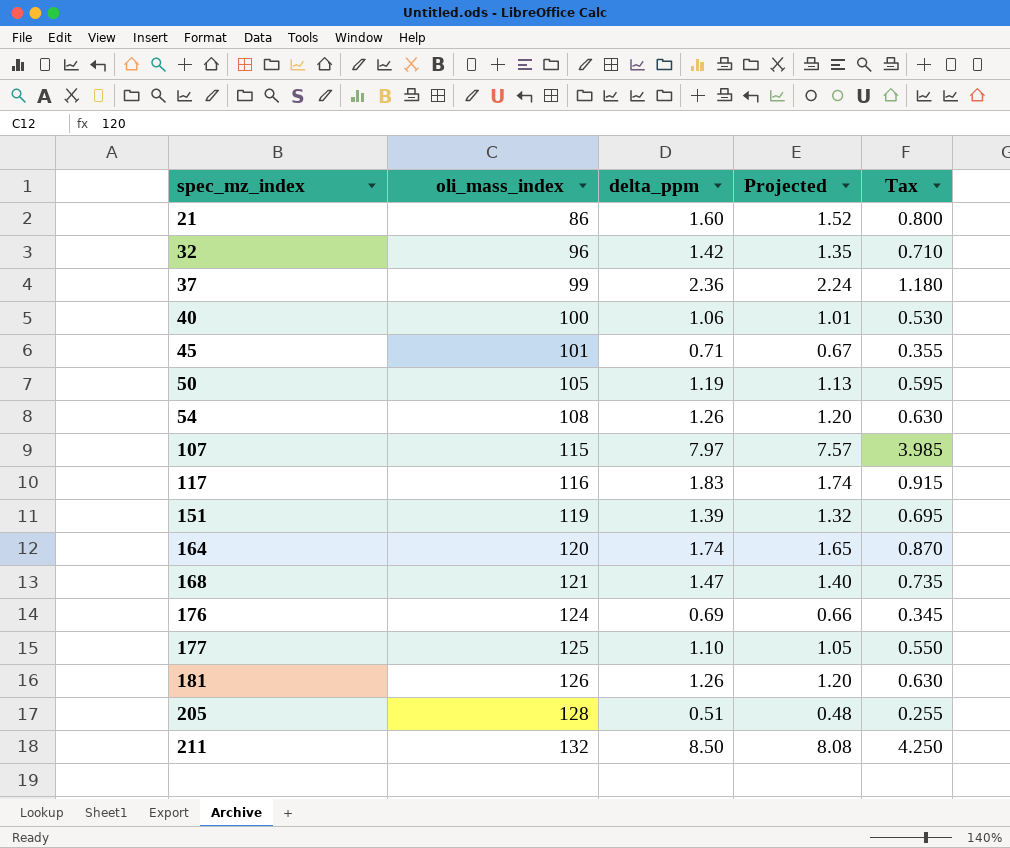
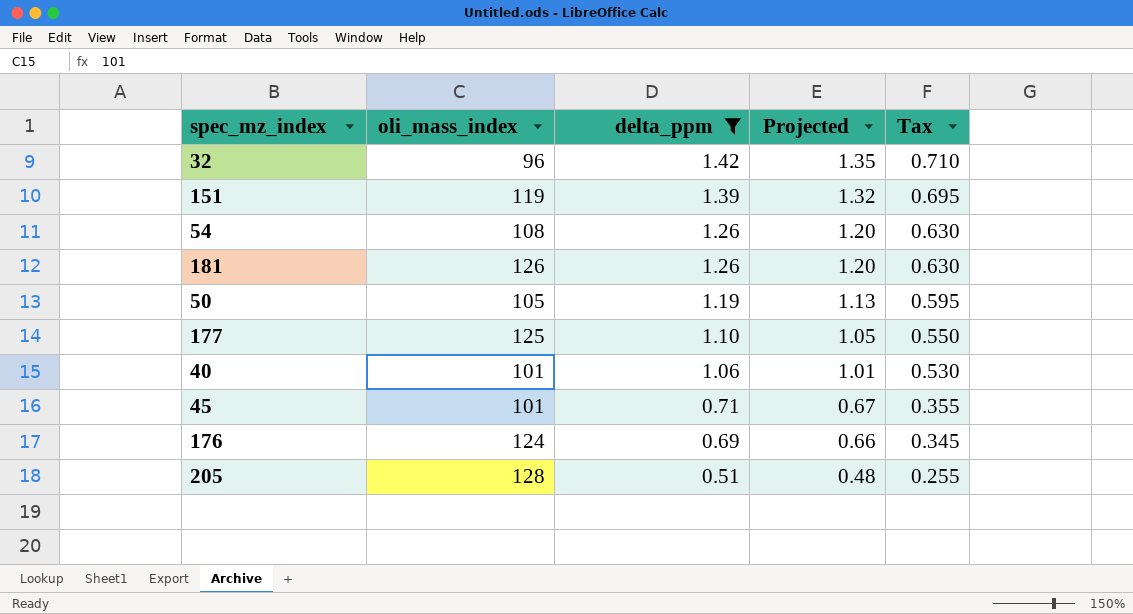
filter: none -> delta_ppm <= 1.42
row order: spec_mz_index ascending -> delta_ppm descending
40 | oli_mass_index: 100 -> 101

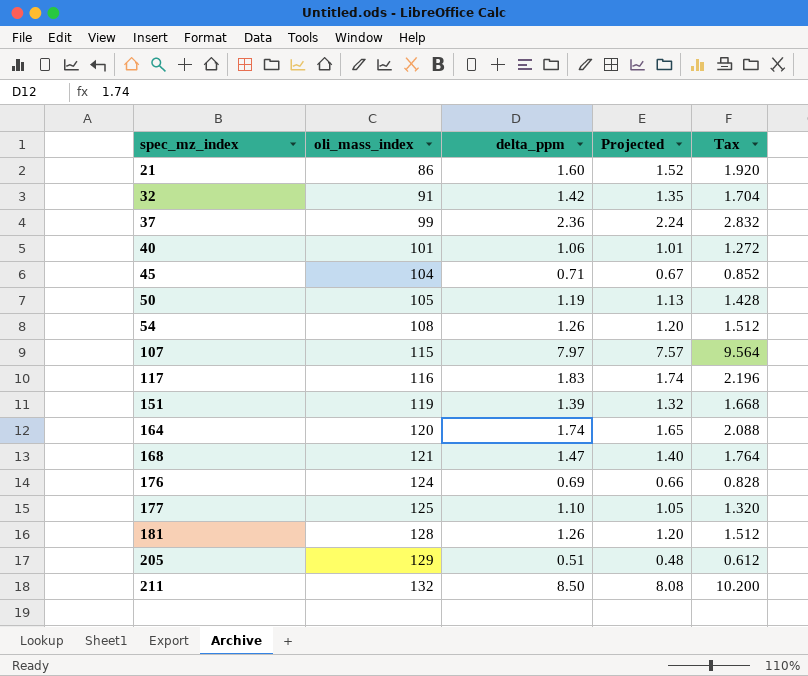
filter: delta_ppm <= 1.42 -> none
row order: delta_ppm descending -> spec_mz_index ascending
column Tax | formula: [delta_ppm] * 0.5 -> [delta_ppm] * 1.2
32 | oli_mass_index: 96 -> 91
45 | oli_mass_index: 101 -> 104
181 | oli_mass_index: 126 -> 128
205 | oli_mass_index: 128 -> 129

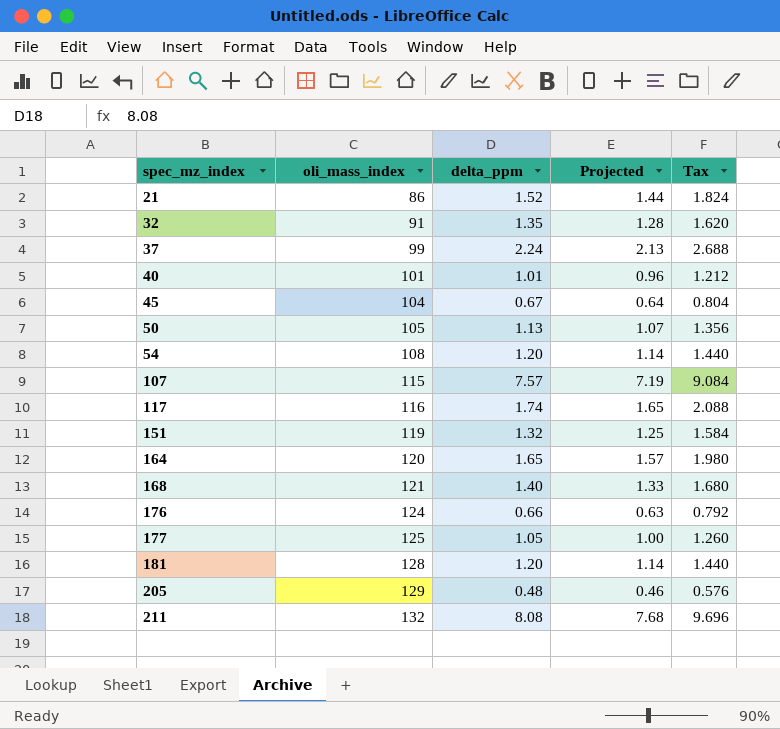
21 | delta_ppm: 1.60 -> 1.52
21 | Projected: 1.52 -> 1.44
21 | Tax: 1.920 -> 1.824
32 | delta_ppm: 1.42 -> 1.35
32 | Projected: 1.35 -> 1.28
32 | Tax: 1.704 -> 1.620
37 | delta_ppm: 2.36 -> 2.24
37 | Projected: 2.24 -> 2.13
37 | Tax: 2.832 -> 2.688
40 | delta_ppm: 1.06 -> 1.01
40 | Projected: 1.01 -> 0.96
40 | Tax: 1.272 -> 1.212
45 | delta_ppm: 0.71 -> 0.67
45 | Projected: 0.67 -> 0.64
45 | Tax: 0.852 -> 0.804
50 | delta_ppm: 1.19 -> 1.13
50 | Projected: 1.13 -> 1.07
50 | Tax: 1.428 -> 1.356
54 | delta_ppm: 1.26 -> 1.20
54 | Projected: 1.20 -> 1.14
54 | Tax: 1.512 -> 1.440
107 | delta_ppm: 7.97 -> 7.57
107 | Projected: 7.57 -> 7.19
107 | Tax: 9.564 -> 9.084
117 | delta_ppm: 1.83 -> 1.74
117 | Projected: 1.74 -> 1.65
117 | Tax: 2.196 -> 2.088
151 | delta_ppm: 1.39 -> 1.32
151 | Projected: 1.32 -> 1.25
151 | Tax: 1.668 -> 1.584
164 | delta_ppm: 1.74 -> 1.65
164 | Projected: 1.65 -> 1.57
164 | Tax: 2.088 -> 1.980
168 | delta_ppm: 1.47 -> 1.40
168 | Projected: 1.40 -> 1.33
168 | Tax: 1.764 -> 1.680
176 | delta_ppm: 0.69 -> 0.66
176 | Projected: 0.66 -> 0.63
176 | Tax: 0.828 -> 0.792
177 | delta_ppm: 1.10 -> 1.05
177 | Projected: 1.05 -> 1.00
177 | Tax: 1.320 -> 1.260
181 | delta_ppm: 1.26 -> 1.20
181 | Projected: 1.20 -> 1.14
181 | Tax: 1.512 -> 1.440
205 | delta_ppm: 0.51 -> 0.48
205 | Projected: 0.48 -> 0.46
205 | Tax: 0.612 -> 0.576
211 | delta_ppm: 8.50 -> 8.08
211 | Projected: 8.08 -> 7.68
211 | Tax: 10.200 -> 9.696

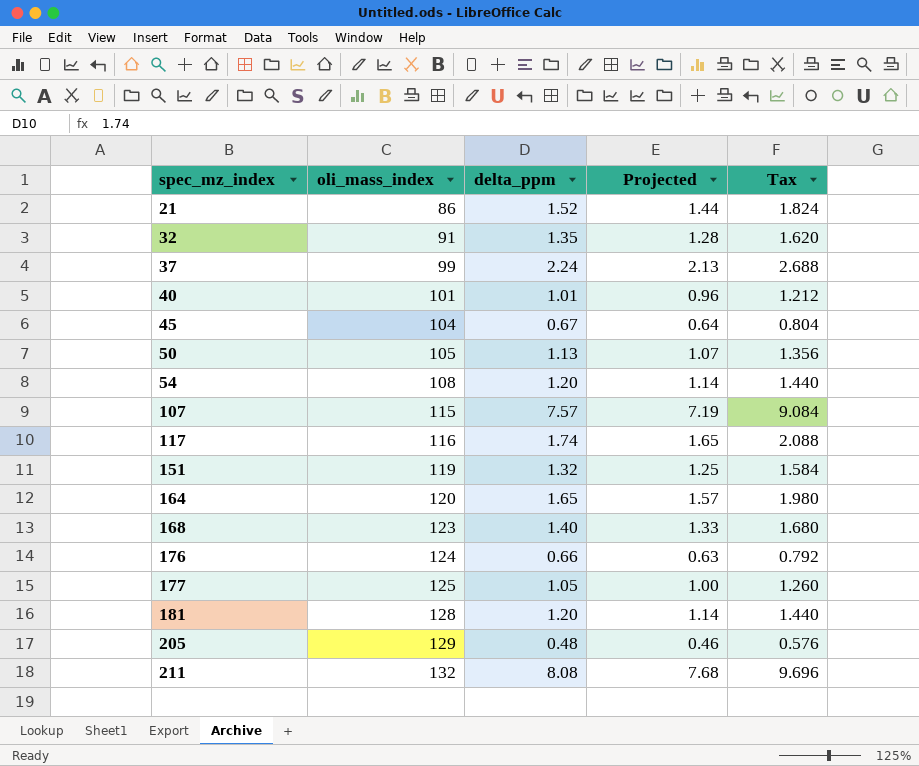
168 | oli_mass_index: 121 -> 123

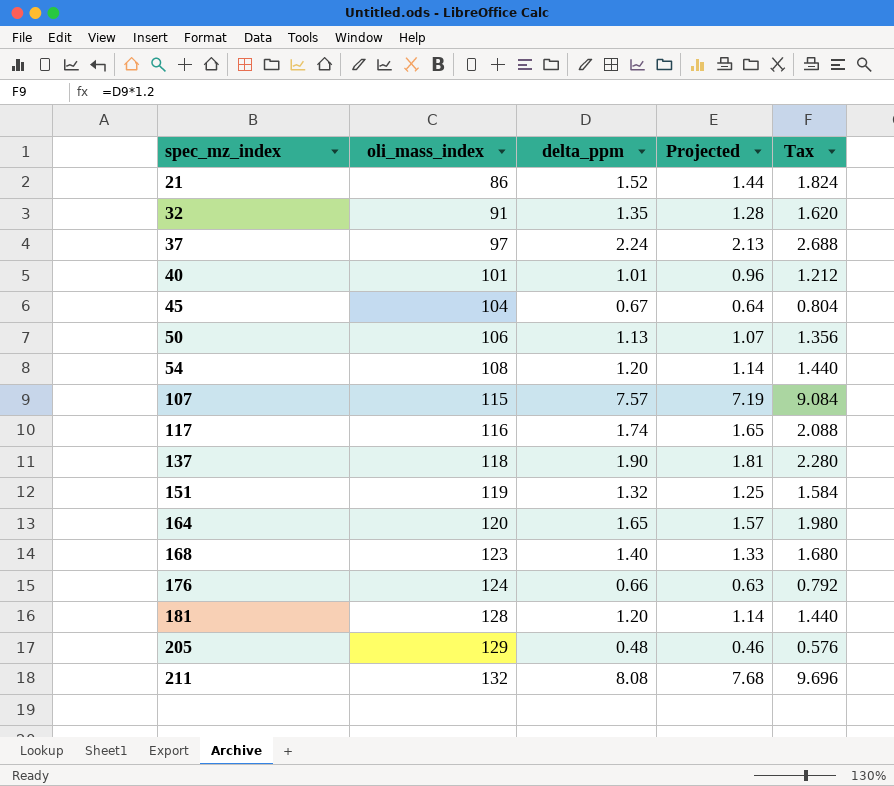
row 177: 125 | 1.05 | 1.00 | 1.260 -> none
37 | oli_mass_index: 99 -> 97
50 | oli_mass_index: 105 -> 106
row 137: none -> 118 | 1.90 | 1.81 | 2.280

